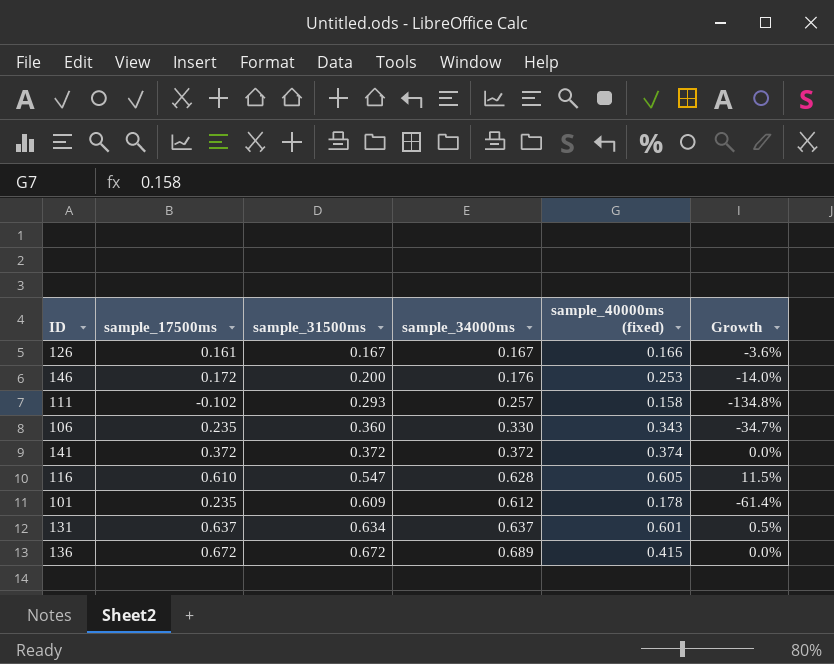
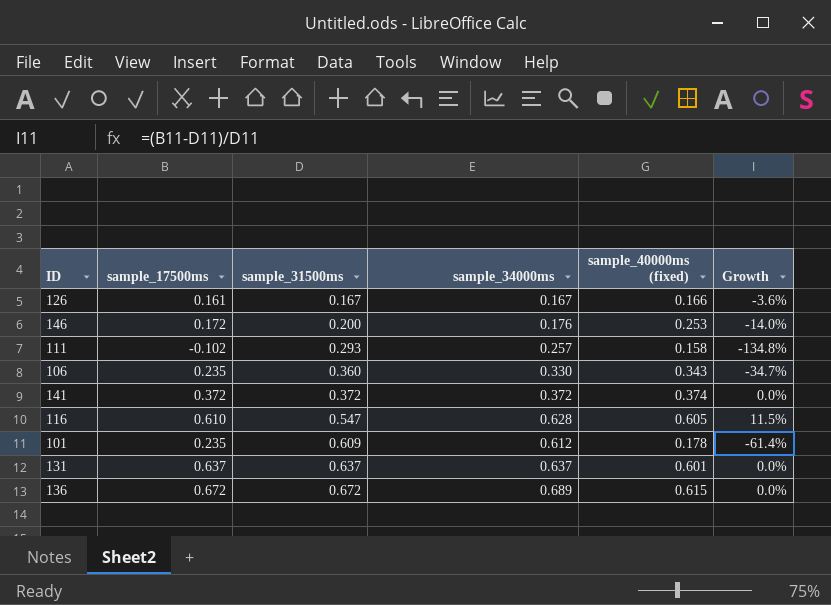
131 | sample_31500ms: 0.634 -> 0.637
131 | Growth: 0.5% -> 0.0%
136 | sample_40000ms (fixed): 0.415 -> 0.615

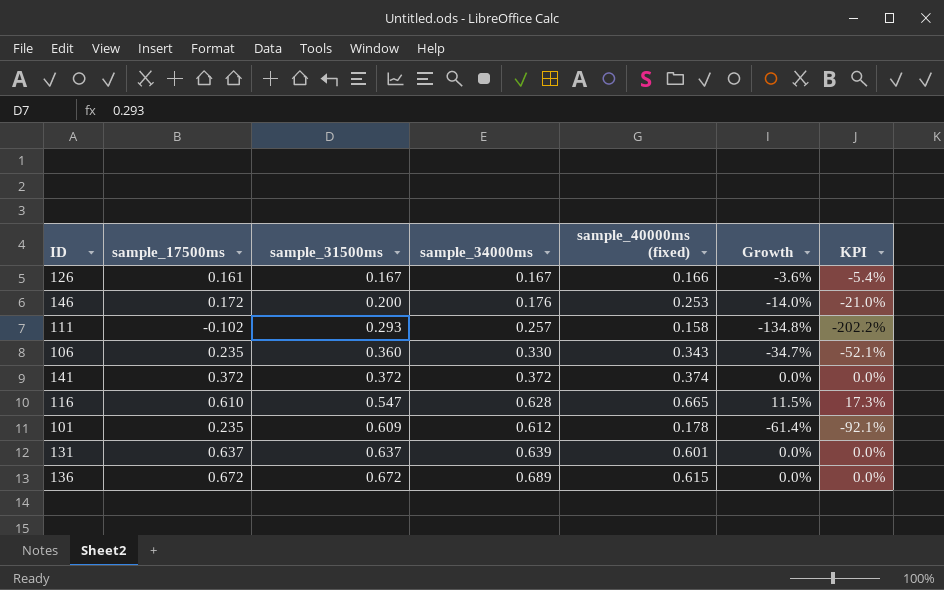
column KPI | formula: none -> [Growth] * 1.5
116 | sample_40000ms (fixed): 0.605 -> 0.665
131 | sample_34000ms: 0.637 -> 0.639

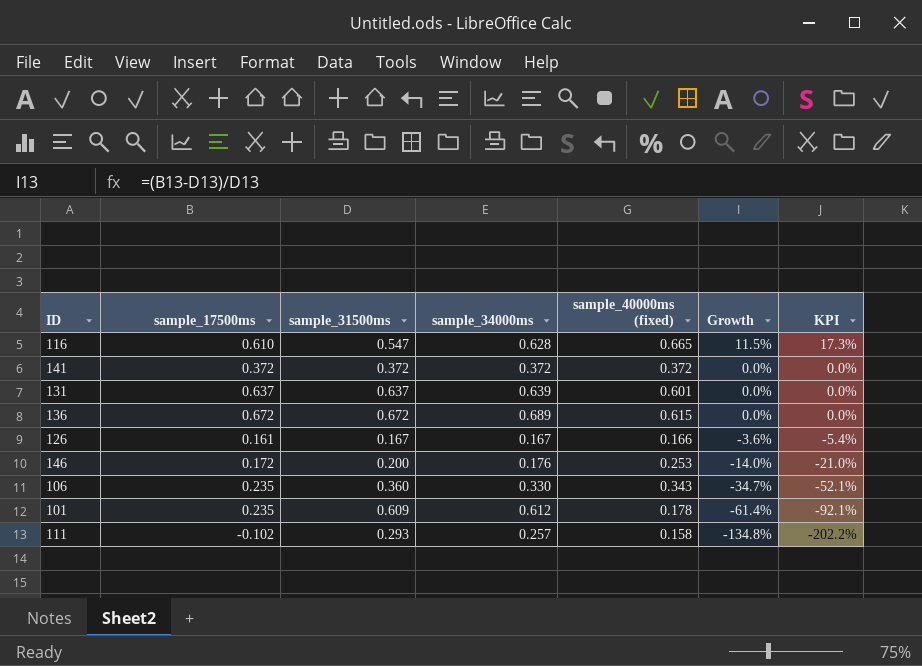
row order: sample_31500ms ascending -> Growth descending
141 | sample_40000ms (fixed): 0.374 -> 0.372

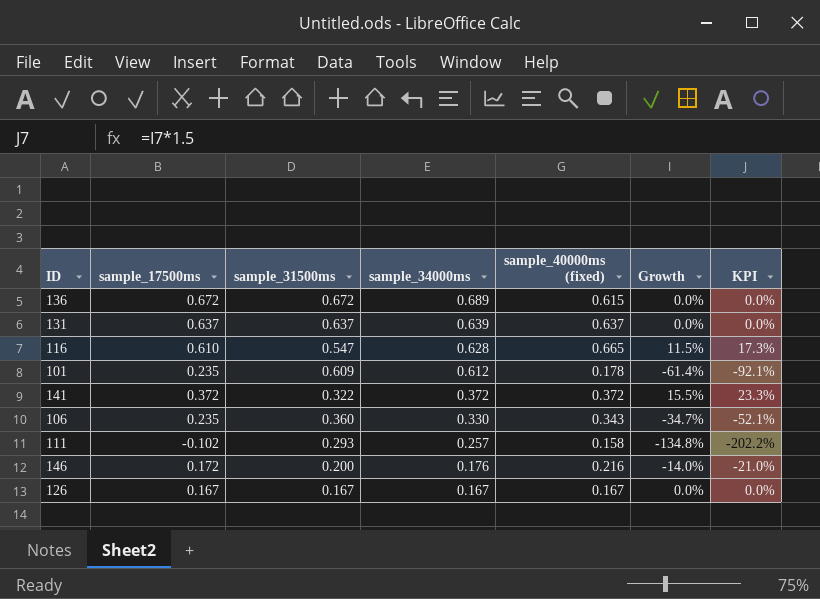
row order: Growth descending -> sample_34000ms descending
131 | sample_40000ms (fixed): 0.601 -> 0.637
141 | sample_31500ms: 0.372 -> 0.322
141 | Growth: 0.0% -> 15.5%
141 | KPI: 0.0% -> 23.3%
146 | sample_40000ms (fixed): 0.253 -> 0.216
126 | sample_17500ms: 0.161 -> 0.167
126 | sample_40000ms (fixed): 0.166 -> 0.167
126 | Growth: -3.6% -> 0.0%
126 | KPI: -5.4% -> 0.0%

